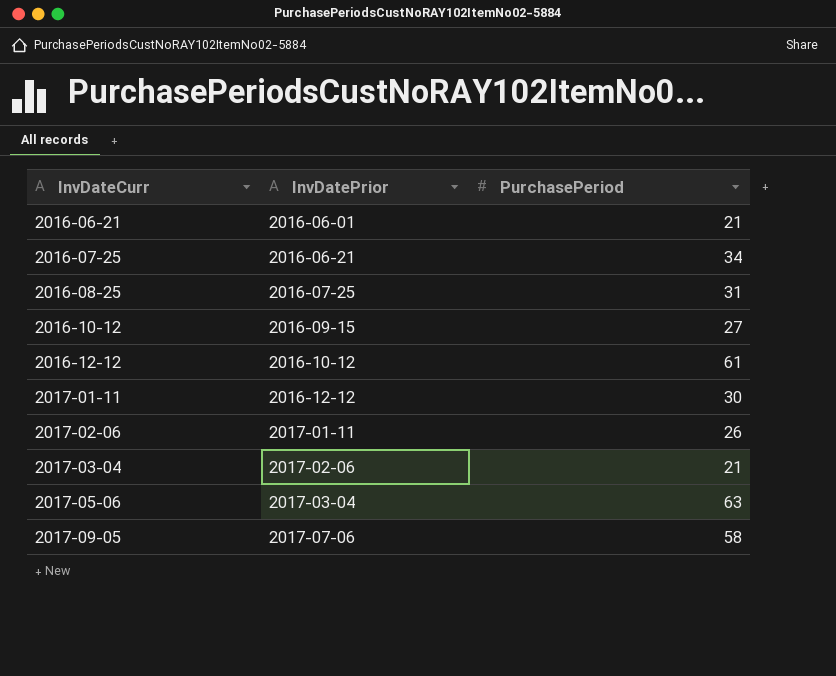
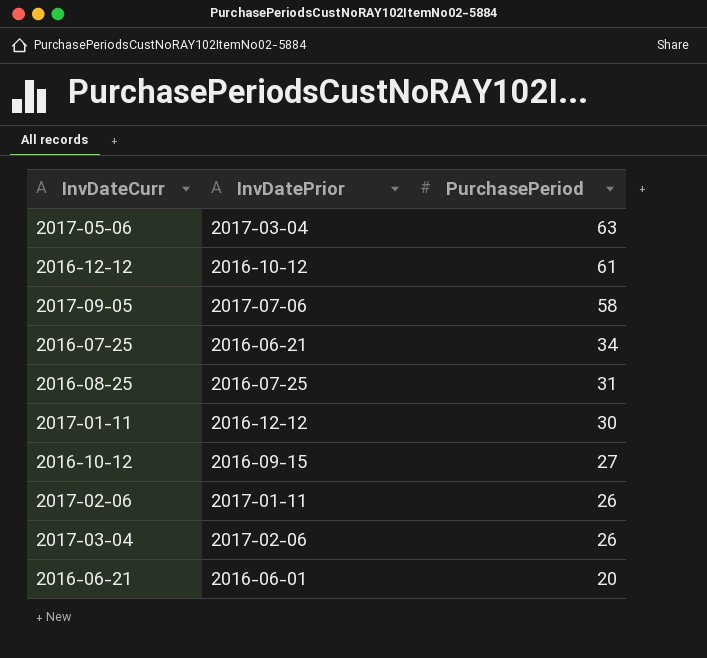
row order: InvDateCurr ascending -> PurchasePeriod descending
2017-03-04 | PurchasePeriod: 21 -> 26
2016-06-21 | PurchasePeriod: 21 -> 20

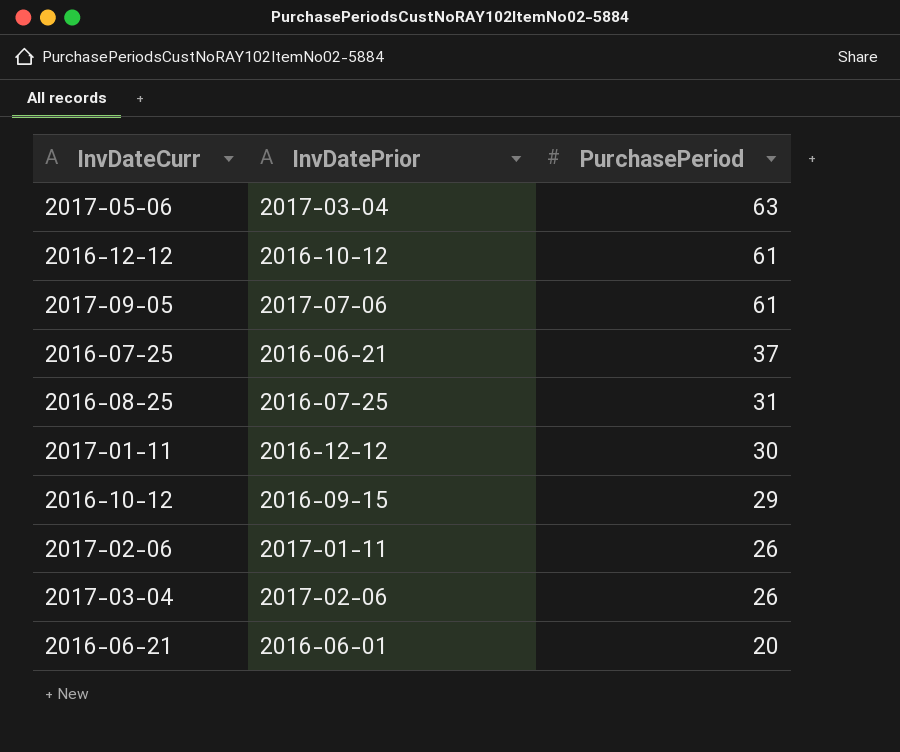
2017-09-05 | PurchasePeriod: 58 -> 61
2016-07-25 | PurchasePeriod: 34 -> 37
2016-10-12 | PurchasePeriod: 27 -> 29

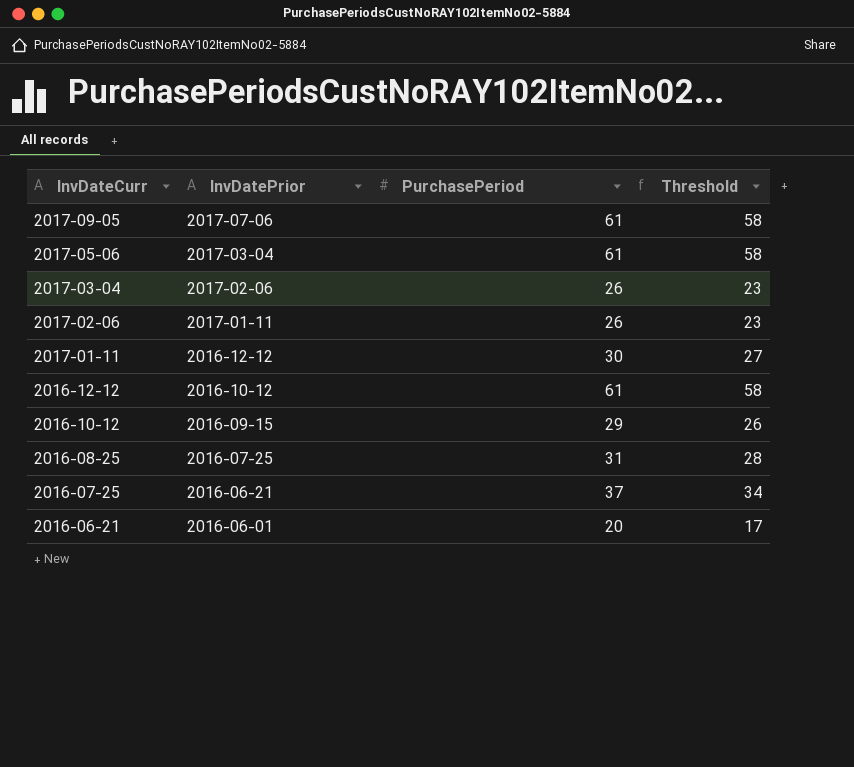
row order: PurchasePeriod descending -> InvDateCurr descending
column Threshold | formula: none -> [PurchasePeriod] - 3
2017-05-06 | PurchasePeriod: 63 -> 61

